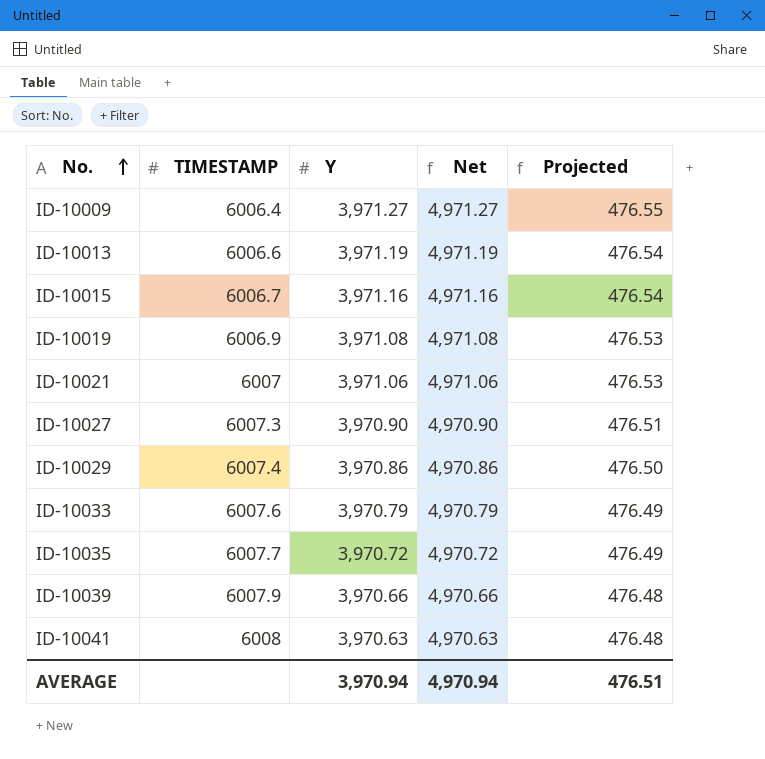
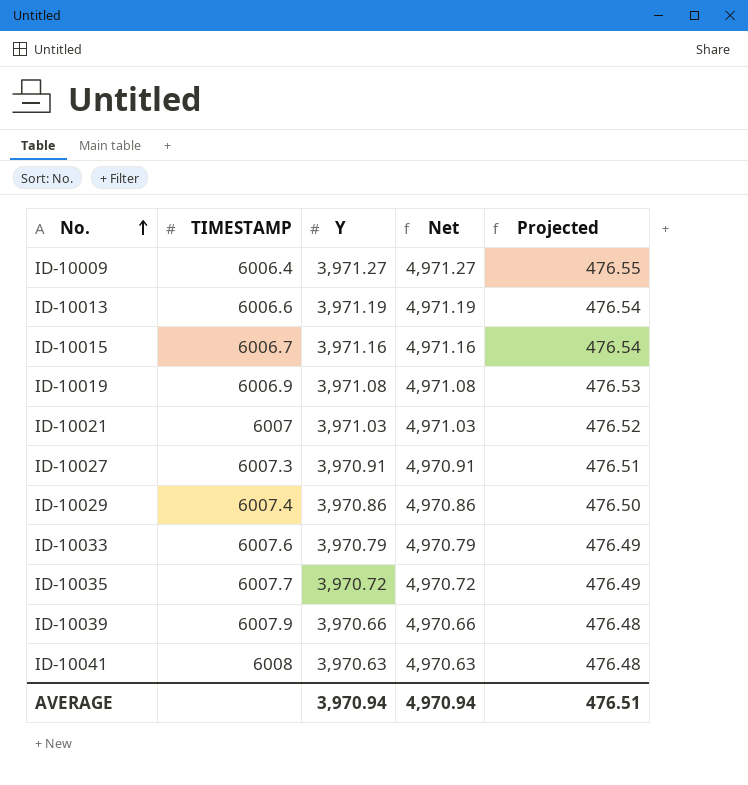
ID-10021 | Y: 3,971.06 -> 3,971.03
ID-10021 | Net: 4,971.06 -> 4,971.03
ID-10021 | Projected: 476.53 -> 476.52
ID-10027 | Y: 3,970.90 -> 3,970.91
ID-10027 | Net: 4,970.90 -> 4,970.91

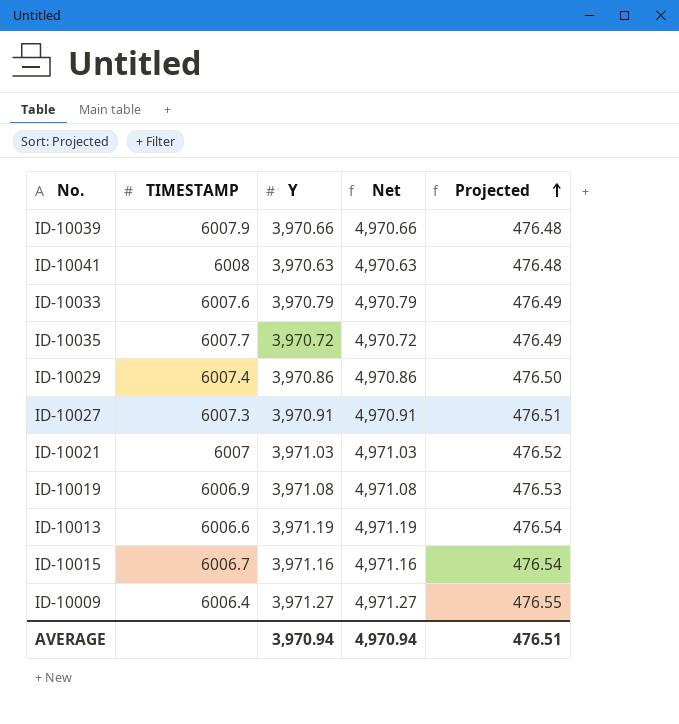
row order: No. ascending -> Projected ascending

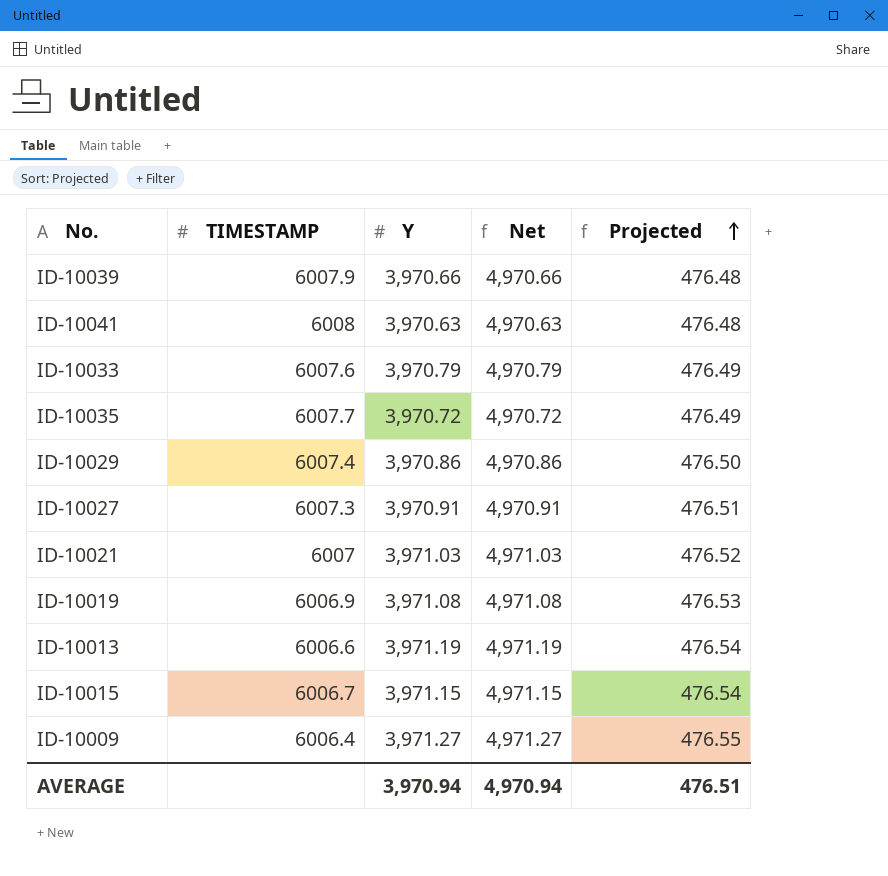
ID-10015 | Y: 3,971.16 -> 3,971.15
ID-10015 | Net: 4,971.16 -> 4,971.15

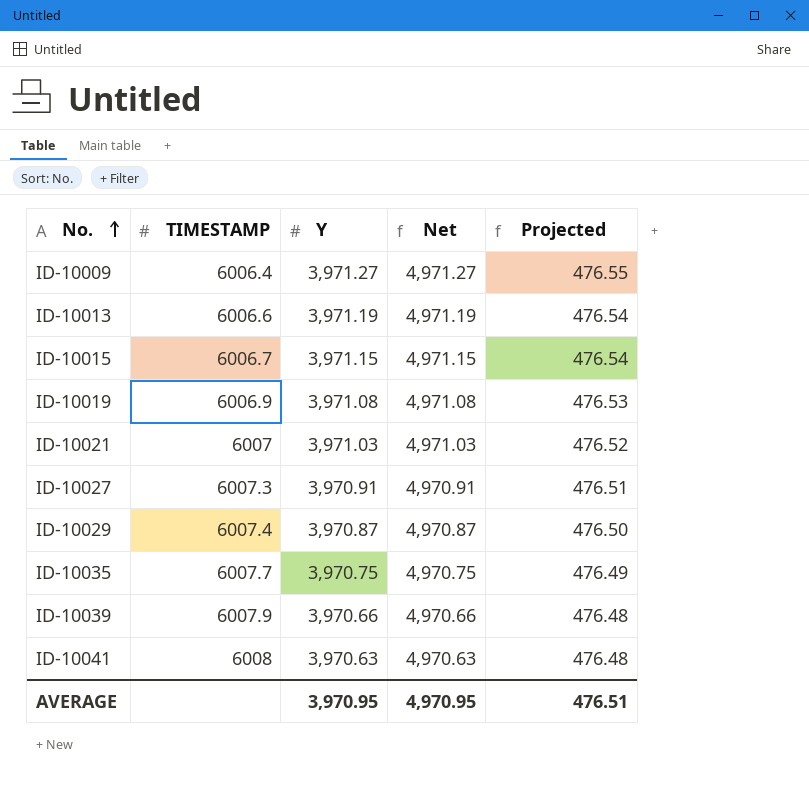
row order: Projected ascending -> No. ascending
row ID-10033: 6007.6 | 3,970.79 | 4,970.79 | 476.49 -> none
ID-10029 | Y: 3,970.86 -> 3,970.87
ID-10029 | Net: 4,970.86 -> 4,970.87
ID-10035 | Y: 3,970.72 -> 3,970.75
ID-10035 | Net: 4,970.72 -> 4,970.75
AVERAGE | Y: 3,970.94 -> 3,970.95
AVERAGE | Net: 4,970.94 -> 4,970.95

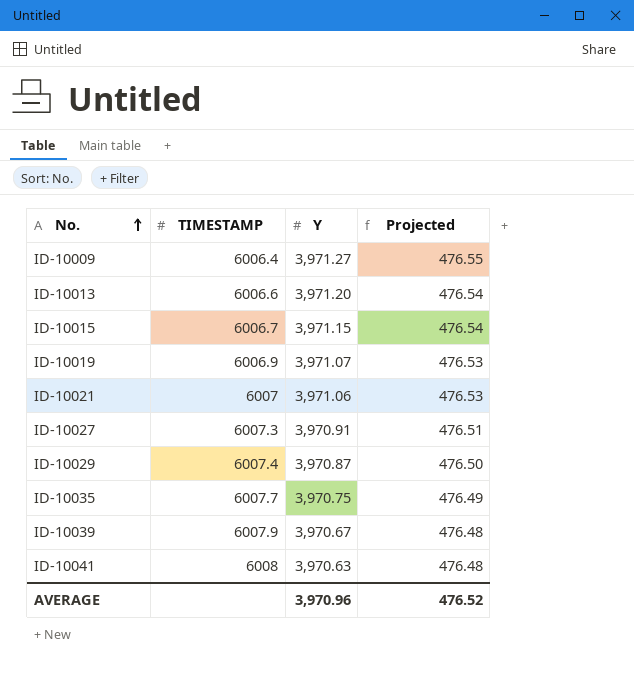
column Net | formula: [Y] + 1000 -> none
ID-10013 | Y: 3,971.19 -> 3,971.20
ID-10019 | Y: 3,971.08 -> 3,971.07
ID-10021 | Y: 3,971.03 -> 3,971.06
ID-10021 | Projected: 476.52 -> 476.53
ID-10039 | Y: 3,970.66 -> 3,970.67
AVERAGE | Y: 3,970.95 -> 3,970.96
AVERAGE | Projected: 476.51 -> 476.52

